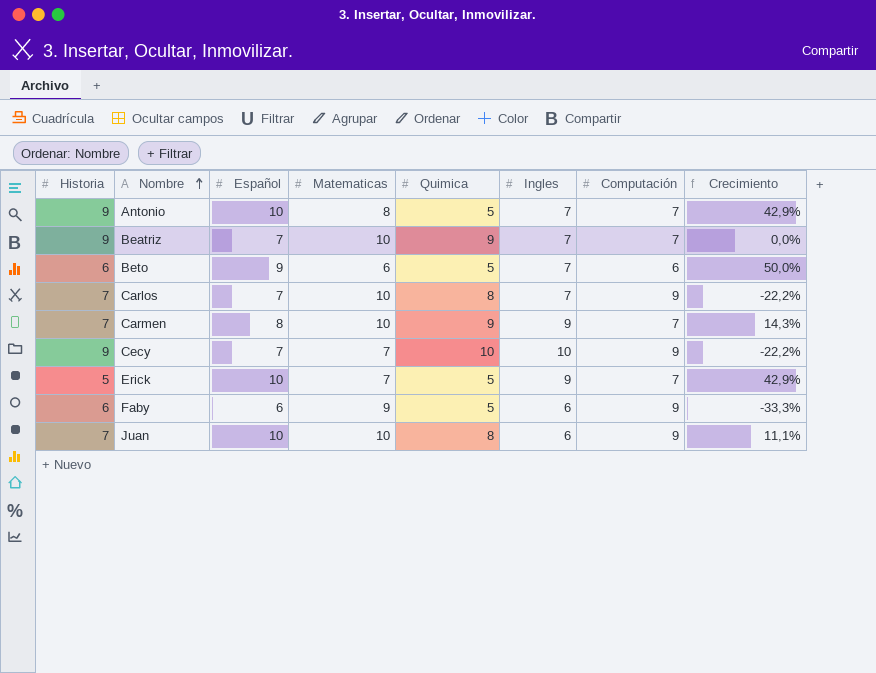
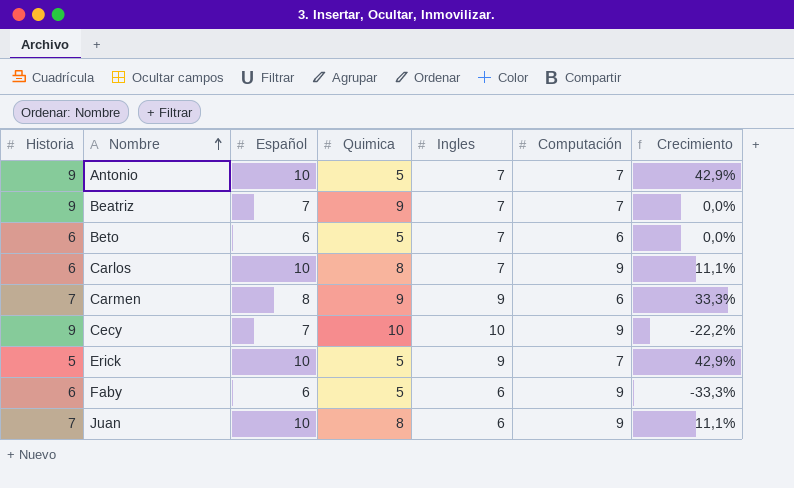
column Matematicas | position: 4 -> none
Beto | Español: 9 -> 6
Beto | Crecimiento: 50,0% -> 0,0%
Carlos | Historia: 7 -> 6
Carlos | Español: 7 -> 10
Carlos | Crecimiento: -22,2% -> 11,1%
Carmen | Computación: 7 -> 6
Carmen | Crecimiento: 14,3% -> 33,3%

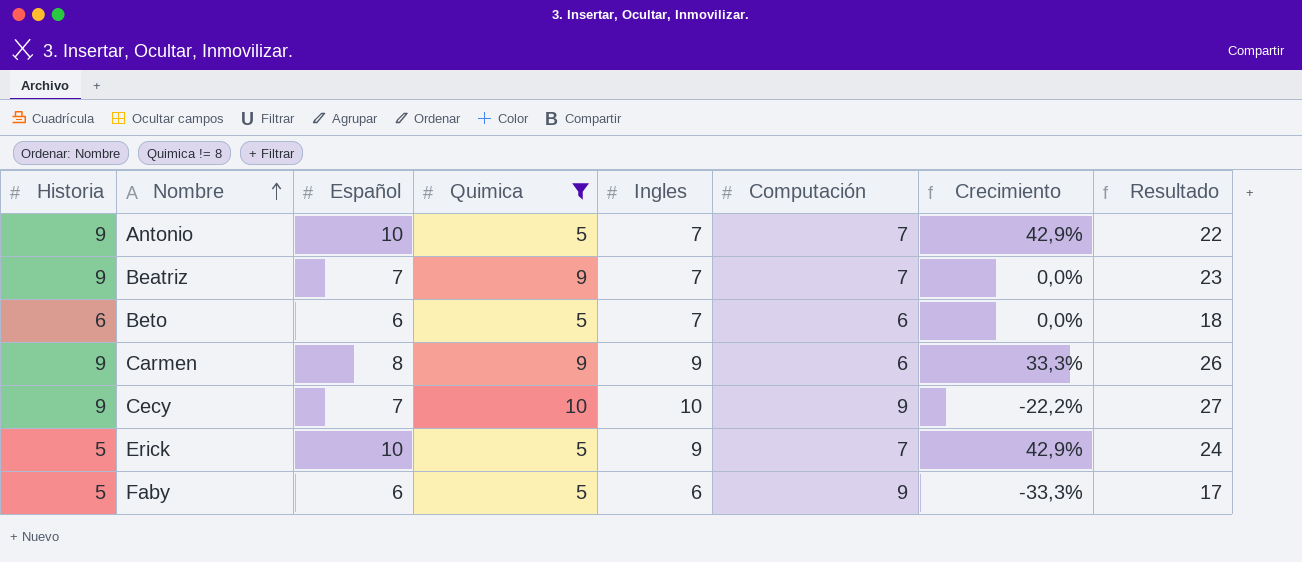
filter: none -> Quimica != 8
column Resultado | formula: none -> [Español] + [Quimica] + [Ingles]
Carmen | Historia: 7 -> 9
Faby | Historia: 6 -> 5

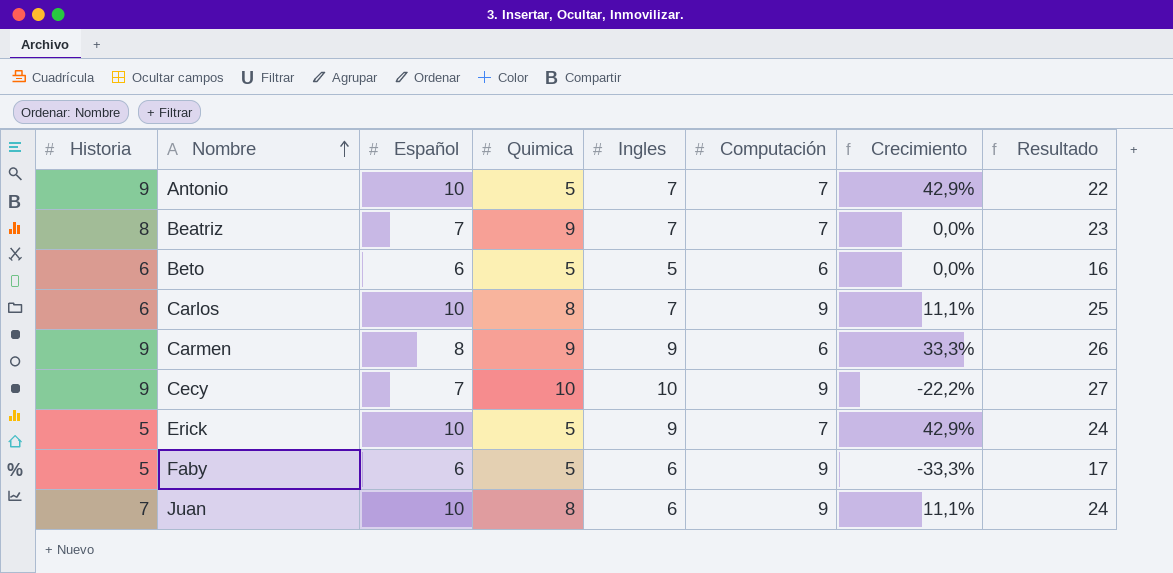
filter: Quimica != 8 -> none
Beatriz | Historia: 9 -> 8
Beto | Ingles: 7 -> 5
Beto | Resultado: 18 -> 16

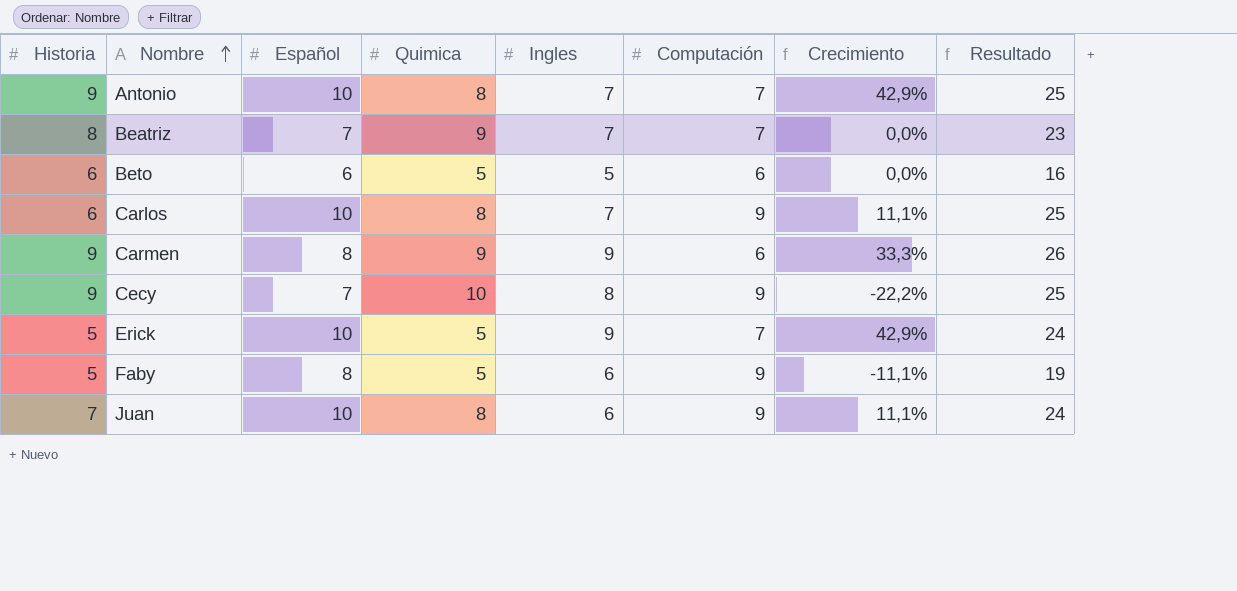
Antonio | Quimica: 5 -> 8
Antonio | Resultado: 22 -> 25
Cecy | Ingles: 10 -> 8
Cecy | Resultado: 27 -> 25
Faby | Español: 6 -> 8
Faby | Crecimiento: -33,3% -> -11,1%
Faby | Resultado: 17 -> 19

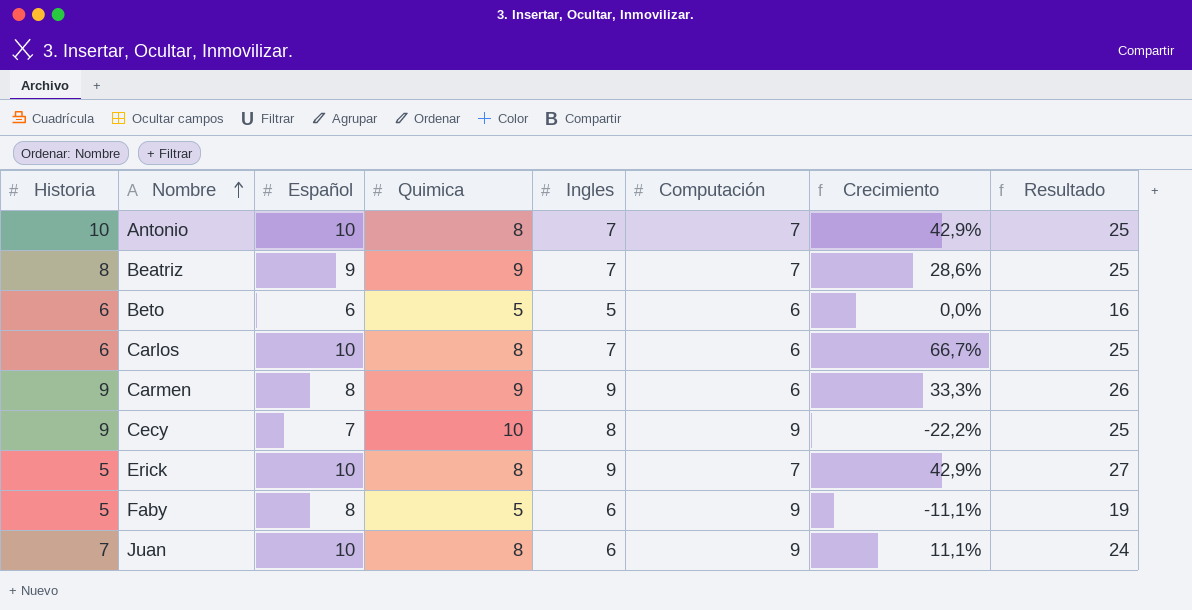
Antonio | Historia: 9 -> 10
Beatriz | Español: 7 -> 9
Beatriz | Crecimiento: 0,0% -> 28,6%
Beatriz | Resultado: 23 -> 25
Carlos | Computación: 9 -> 6
Carlos | Crecimiento: 11,1% -> 66,7%
Erick | Quimica: 5 -> 8
Erick | Resultado: 24 -> 27

